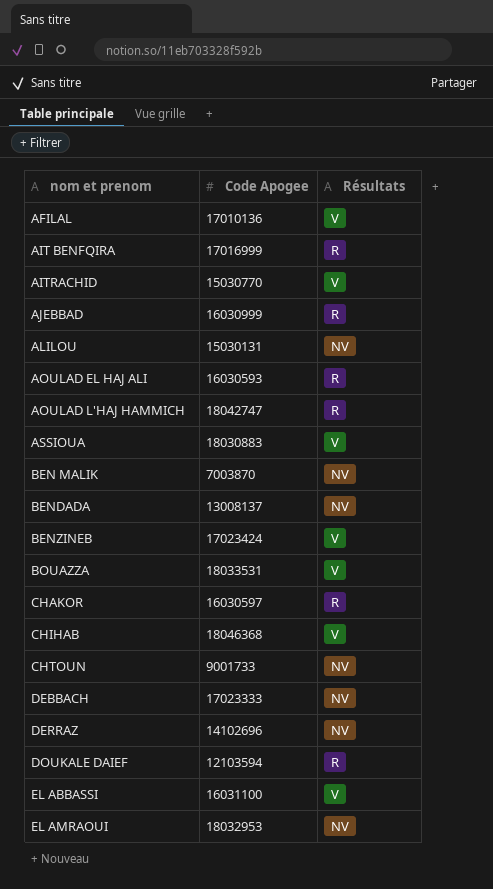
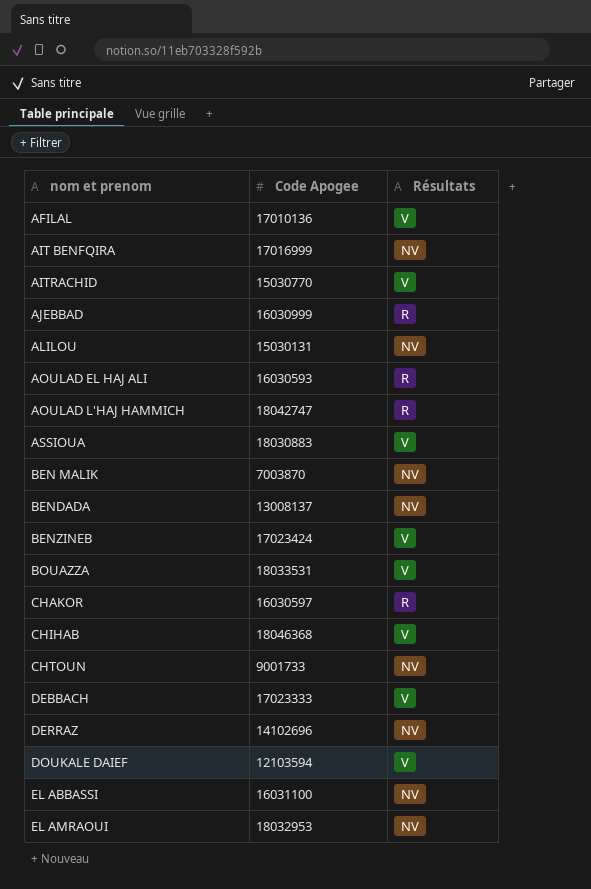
AIT BENFQIRA | Résultats: R -> NV
DEBBACH | Résultats: NV -> V
DOUKALE DAIEF | Résultats: R -> V
EL ABBASSI | Résultats: V -> NV

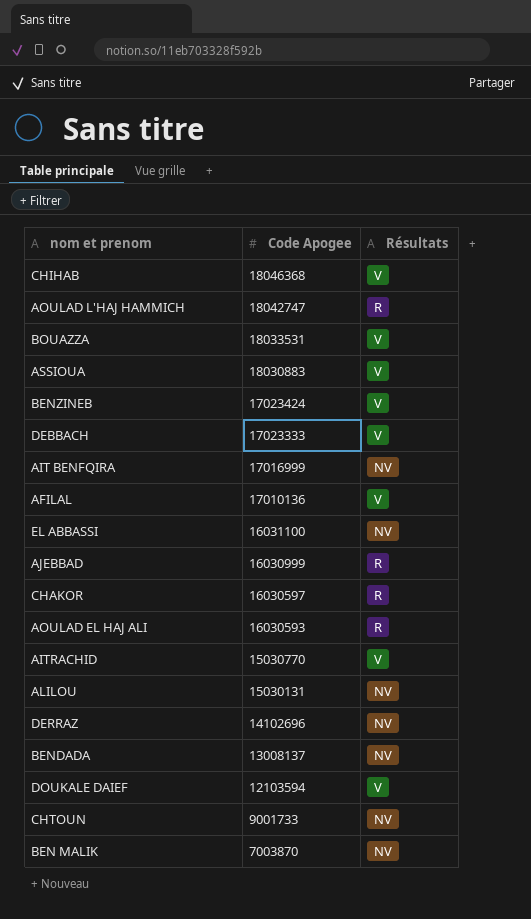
row order: nom et prenom ascending -> Code Apogee descending
row EL AMRAOUI: 18032953 | NV -> none

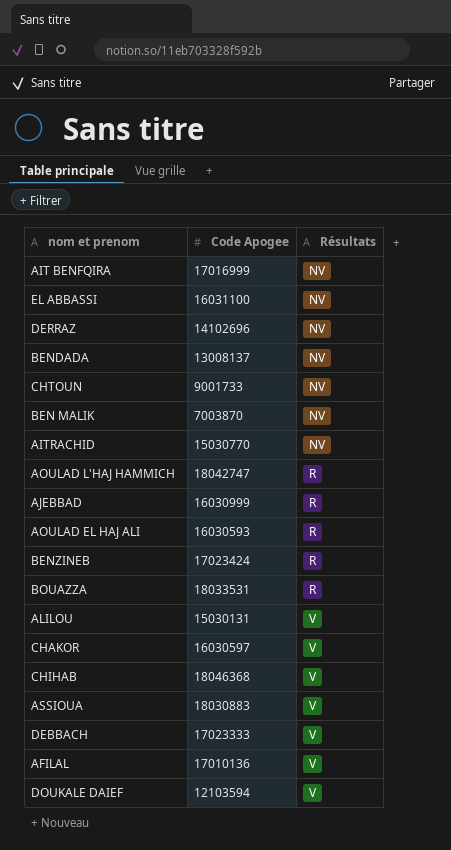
row order: Code Apogee descending -> Résultats ascending
AITRACHID | Résultats: V -> NV
BENZINEB | Résultats: V -> R
BOUAZZA | Résultats: V -> R
ALILOU | Résultats: NV -> V
CHAKOR | Résultats: R -> V

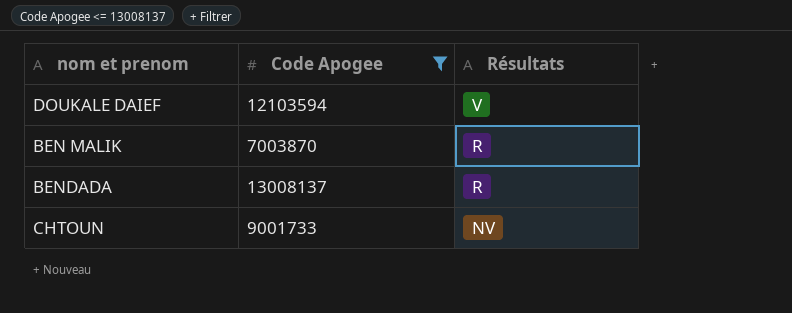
filter: none -> Code Apogee <= 13008137
row order: Résultats ascending -> Résultats descending
BEN MALIK | Résultats: NV -> R
BENDADA | Résultats: NV -> R

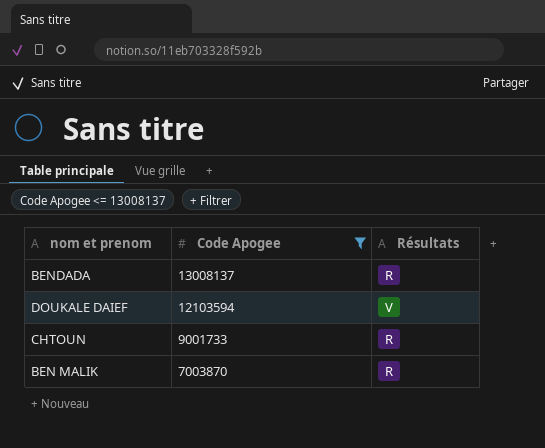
row order: Résultats descending -> Code Apogee descending
CHTOUN | Résultats: NV -> R

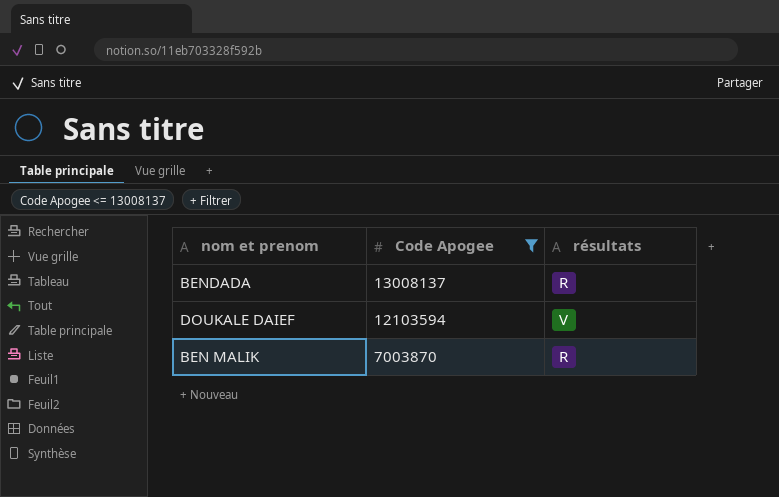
column name: Résultats -> résultats
row CHTOUN: 9001733 | R -> none

